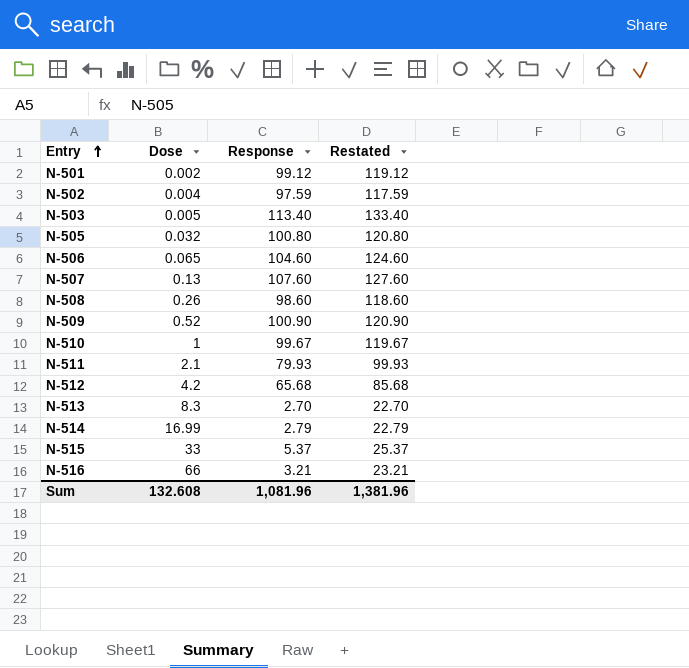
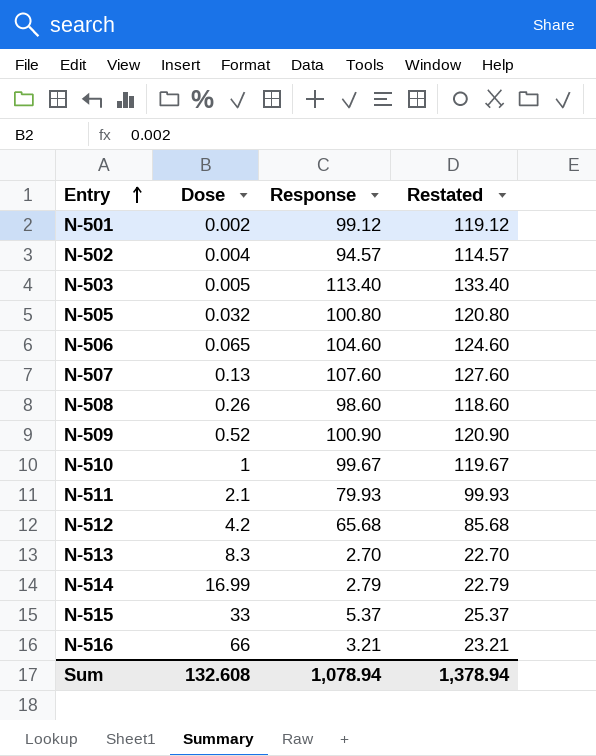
N-502 | Response: 97.59 -> 94.57
N-502 | Restated: 117.59 -> 114.57
Sum | Response: 1,081.96 -> 1,078.94
Sum | Restated: 1,381.96 -> 1,378.94

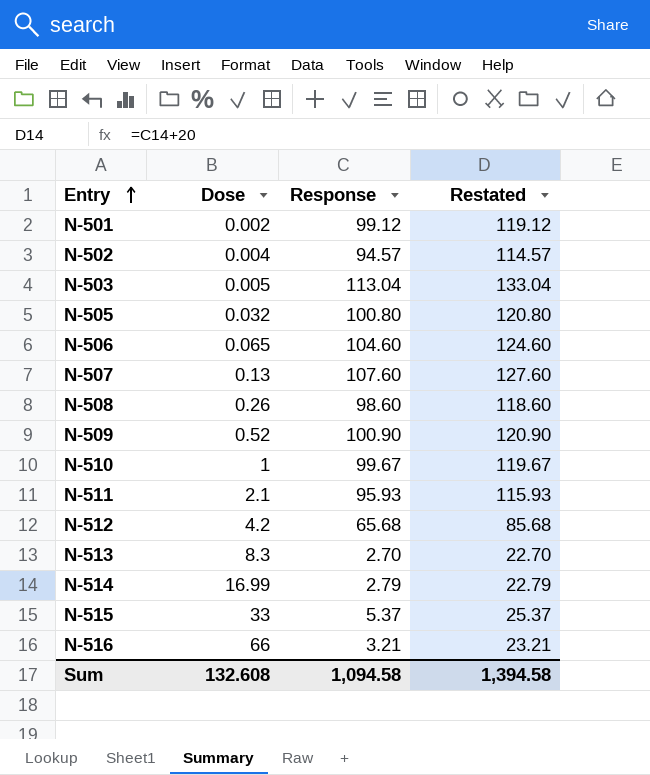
N-503 | Response: 113.40 -> 113.04
N-503 | Restated: 133.40 -> 133.04
N-511 | Response: 79.93 -> 95.93
N-511 | Restated: 99.93 -> 115.93
Sum | Response: 1,078.94 -> 1,094.58
Sum | Restated: 1,378.94 -> 1,394.58

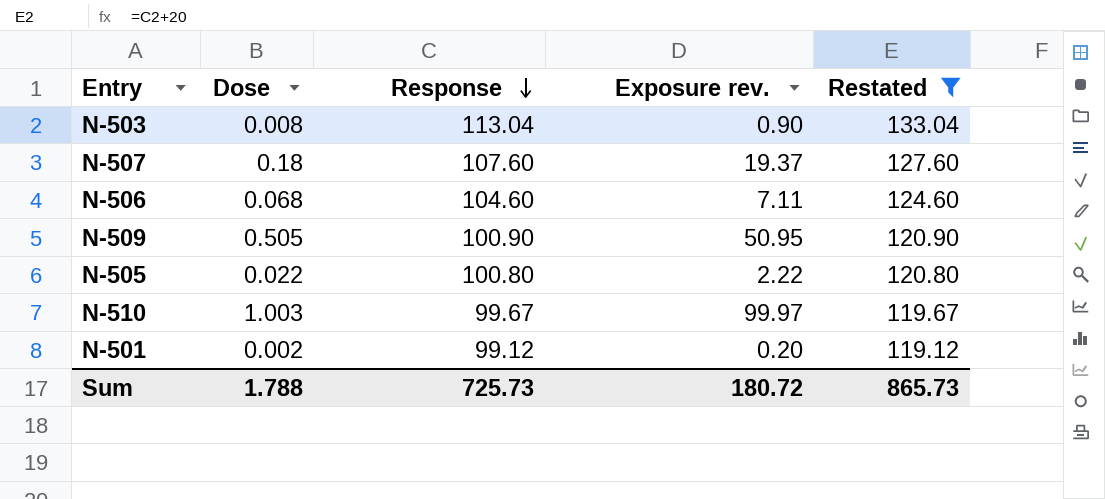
filter: none -> Restated >= 119.12
row order: Entry ascending -> Response descending
column Exposure rev. | formula: none -> [Dose] * [Response]
N-503 | Dose: 0.005 -> 0.008
N-507 | Dose: 0.13 -> 0.18
N-506 | Dose: 0.065 -> 0.068
N-509 | Dose: 0.52 -> 0.505
N-505 | Dose: 0.032 -> 0.022
N-510 | Dose: 1 -> 1.003
Sum | Dose: 132.608 -> 1.788
Sum | Response: 1,094.58 -> 725.73
Sum | Restated: 1,394.58 -> 865.73

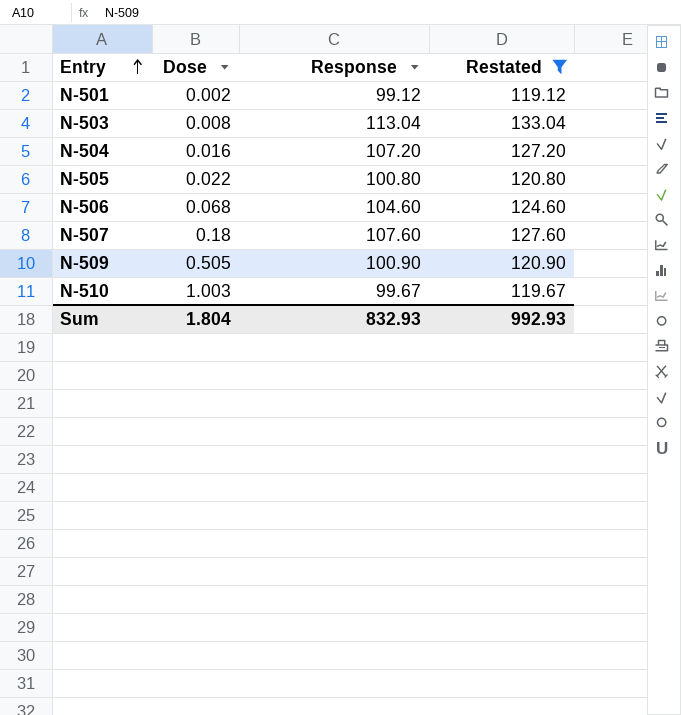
row order: Response descending -> Entry ascending
column Exposure rev. | formula: [Dose] * [Response] -> none
row N-504: none -> 0.016 | 107.20 | 127.20
Sum | Dose: 1.788 -> 1.804
Sum | Response: 725.73 -> 832.93
Sum | Restated: 865.73 -> 992.93

